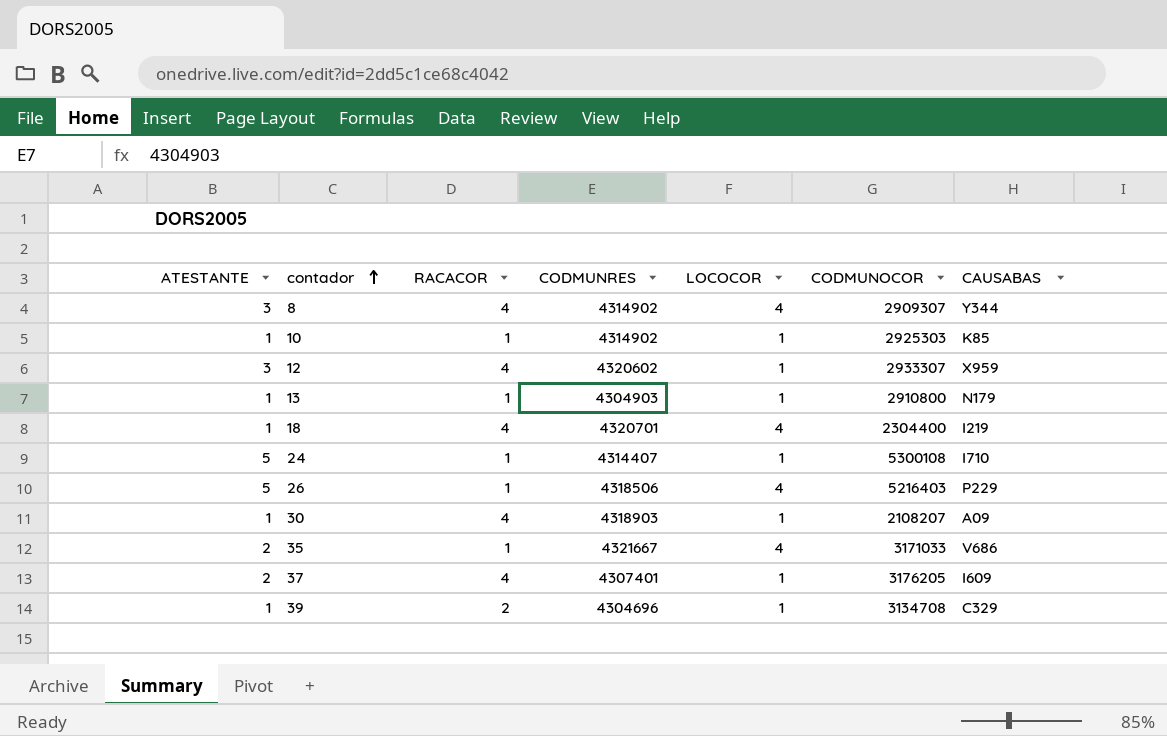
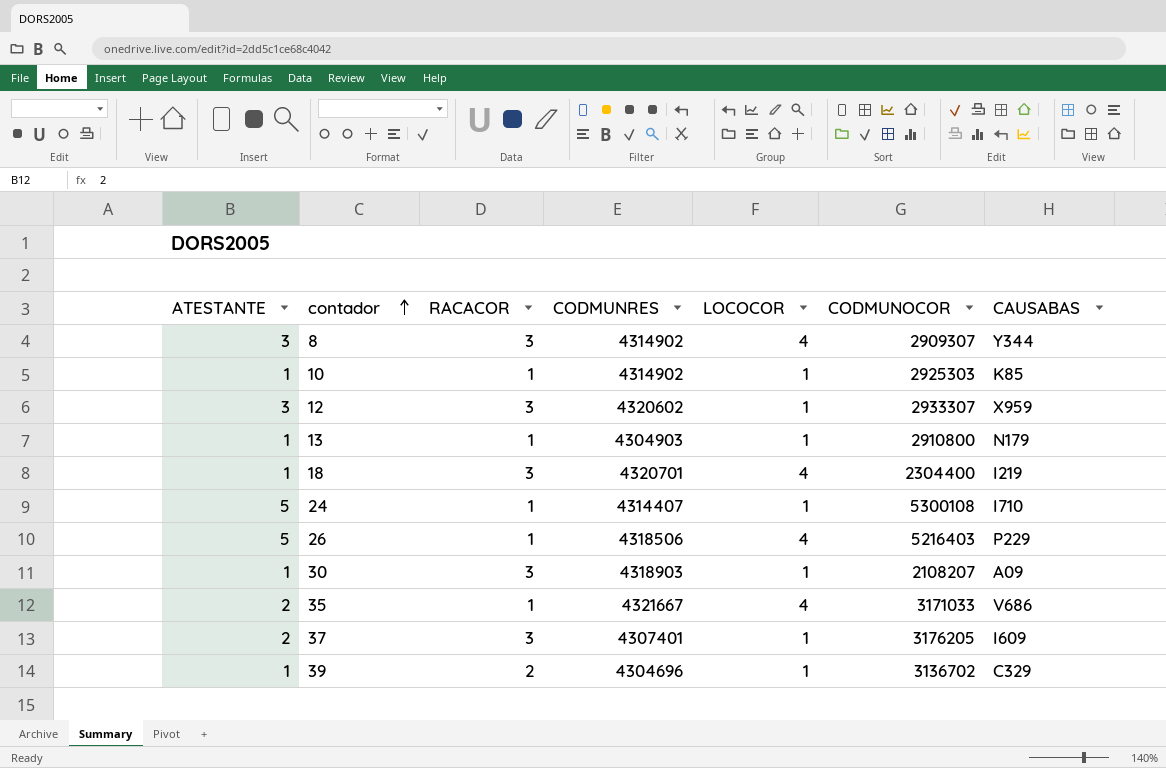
8 | RACACOR: 4 -> 3
12 | RACACOR: 4 -> 3
18 | RACACOR: 4 -> 3
30 | RACACOR: 4 -> 3
37 | RACACOR: 4 -> 3
39 | CODMUNOCOR: 3134708 -> 3136702

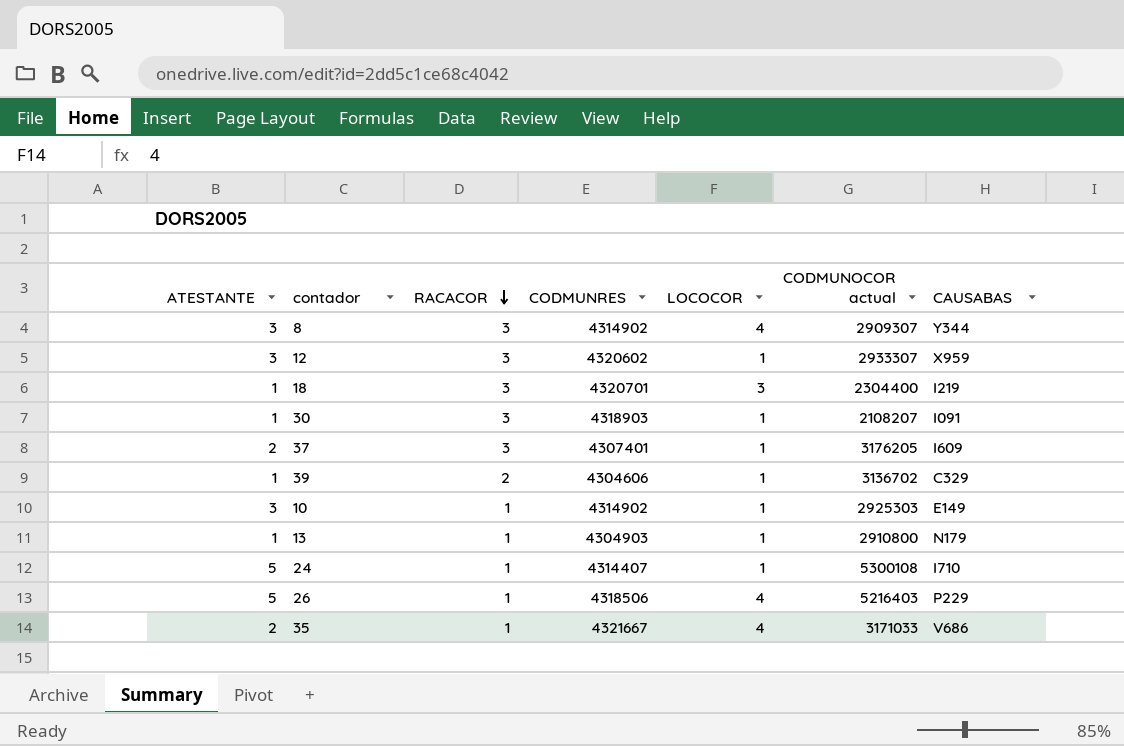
row order: contador ascending -> RACACOR descending
column name: CODMUNOCOR -> CODMUNOCOR actual
18 | LOCOCOR: 4 -> 3
30 | CAUSABAS: A09 -> I091
39 | CODMUNRES: 4304696 -> 4304606
10 | ATESTANTE: 1 -> 3
10 | CAUSABAS: K85 -> E149

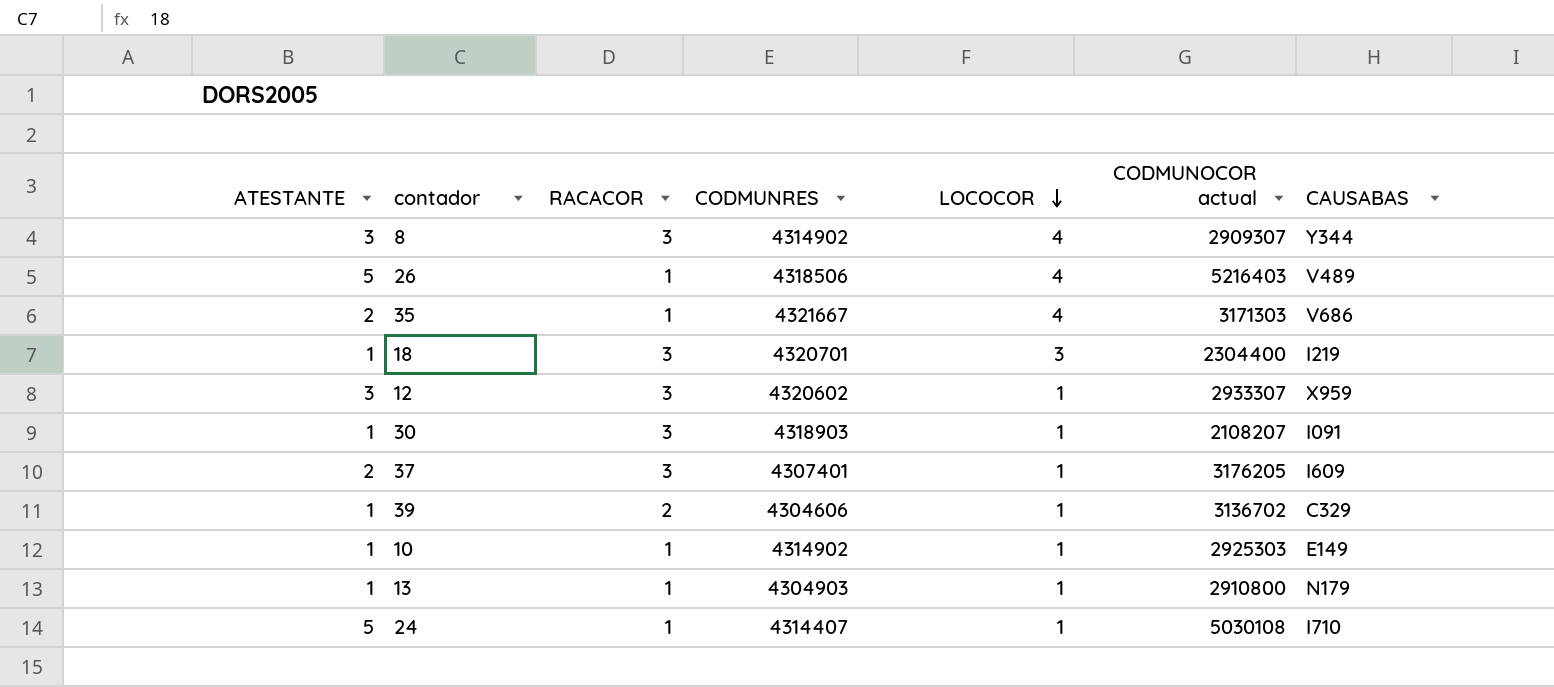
row order: RACACOR descending -> LOCOCOR descending
26 | CAUSABAS: P229 -> V489
35 | CODMUNOCOR actual: 3171033 -> 3171303
10 | ATESTANTE: 3 -> 1
24 | CODMUNOCOR actual: 5300108 -> 5030108

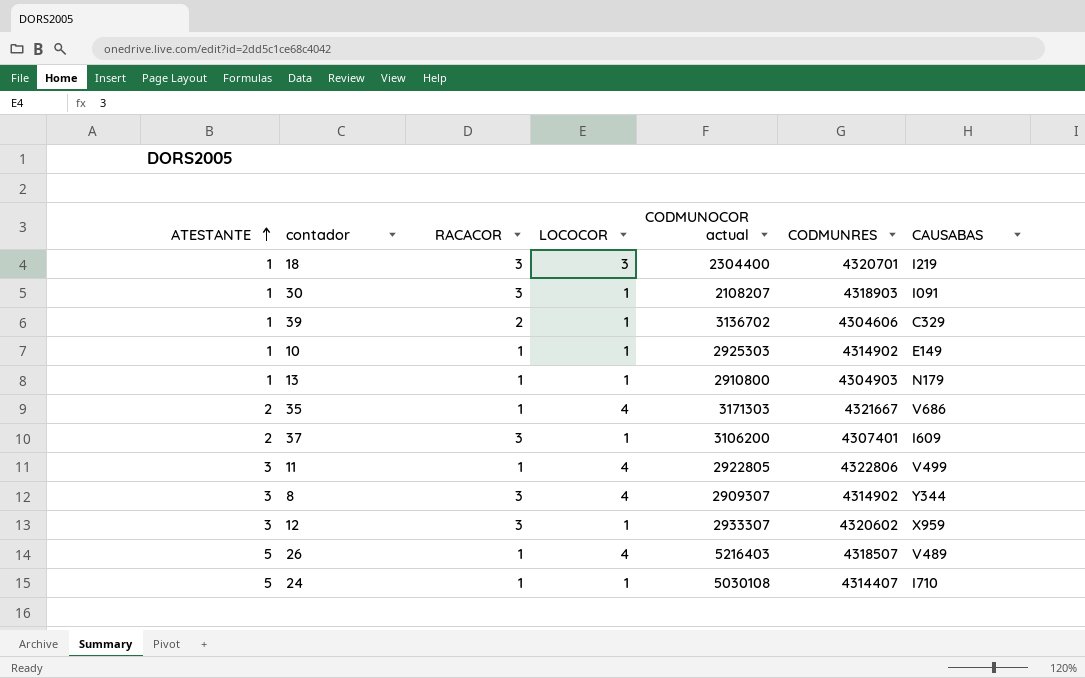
row order: LOCOCOR descending -> ATESTANTE ascending
column CODMUNRES | position: 4 -> 6
37 | CODMUNOCOR actual: 3176205 -> 3106200
row 11: none -> 3 | 1 | 4 | 2922805 | 4322806 | V499
26 | CODMUNRES: 4318506 -> 4318507

